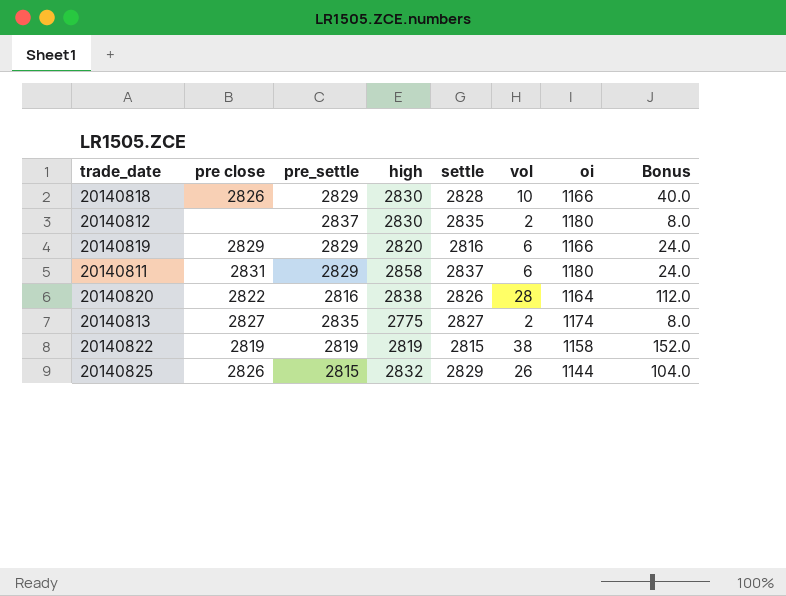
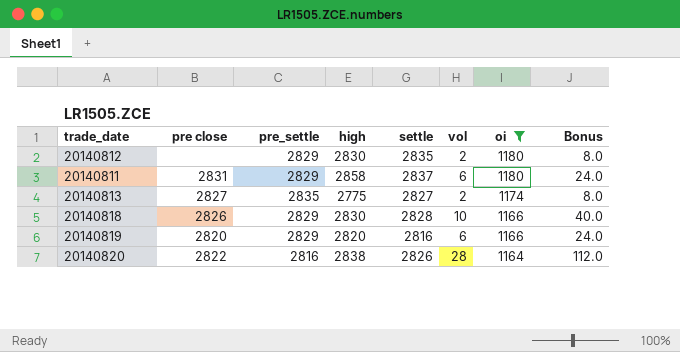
filter: none -> oi >= 1164
row order: none -> oi descending
20140812 | pre_settle: 2837 -> 2829
20140819 | pre close: 2829 -> 2820

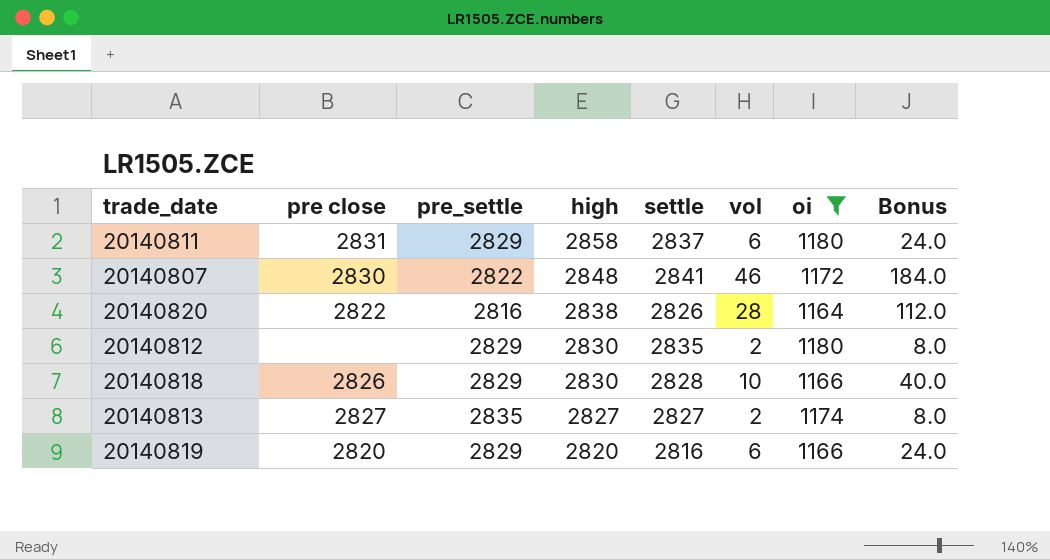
row order: oi descending -> high descending
row 20140807: none -> 2830 | 2822 | 2848 | 2841 | 46 | 1172 | 184.0
20140813 | high: 2775 -> 2827

